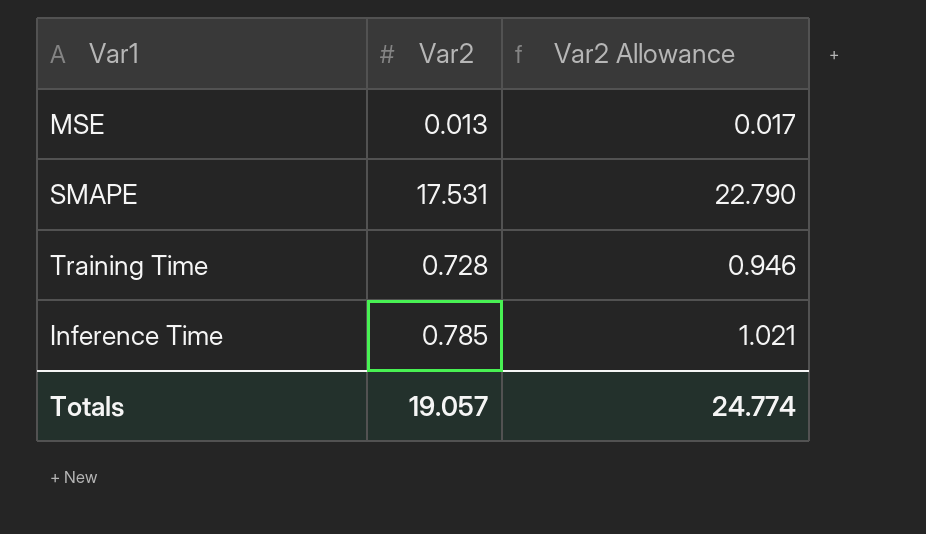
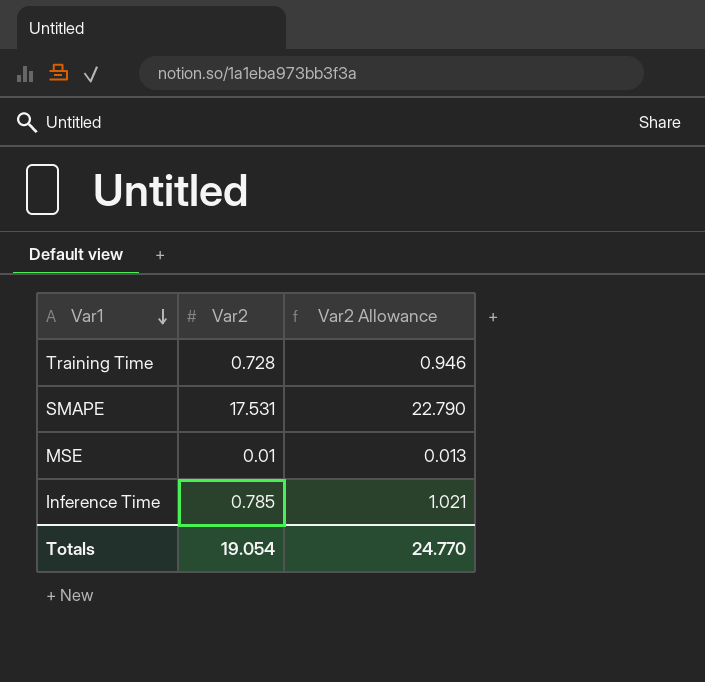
row order: none -> Var1 descending
MSE | Var2: 0.013 -> 0.01
MSE | Var2 Allowance: 0.017 -> 0.013
Totals | Var2: 19.057 -> 19.054
Totals | Var2 Allowance: 24.774 -> 24.770

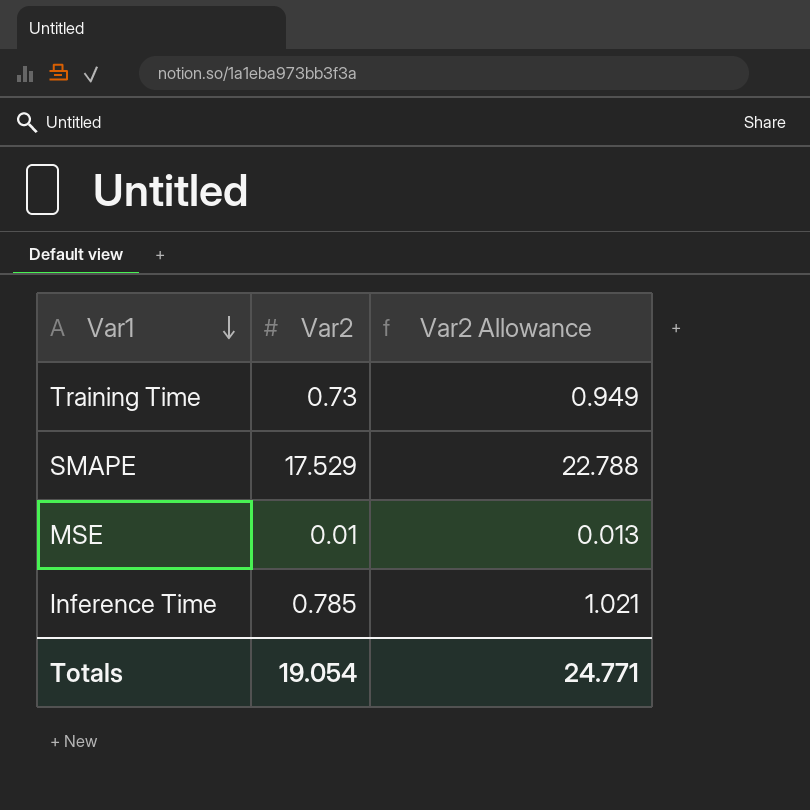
Training Time | Var2: 0.728 -> 0.73
Training Time | Var2 Allowance: 0.946 -> 0.949
SMAPE | Var2: 17.531 -> 17.529
SMAPE | Var2 Allowance: 22.790 -> 22.788
Totals | Var2 Allowance: 24.770 -> 24.771

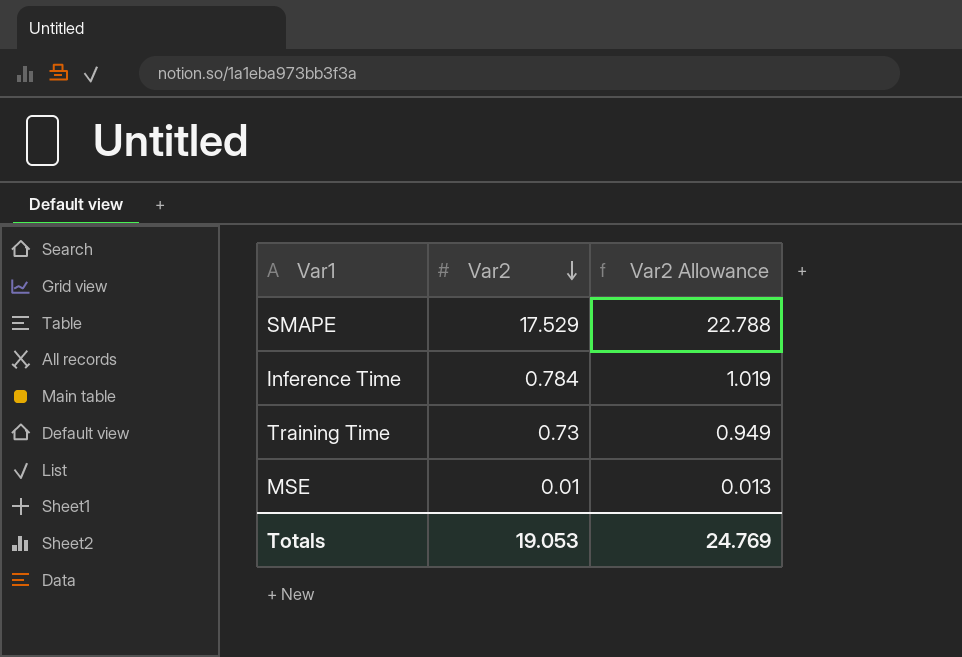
row order: Var1 descending -> Var2 descending
Inference Time | Var2: 0.785 -> 0.784
Inference Time | Var2 Allowance: 1.021 -> 1.019
Totals | Var2: 19.054 -> 19.053
Totals | Var2 Allowance: 24.771 -> 24.769

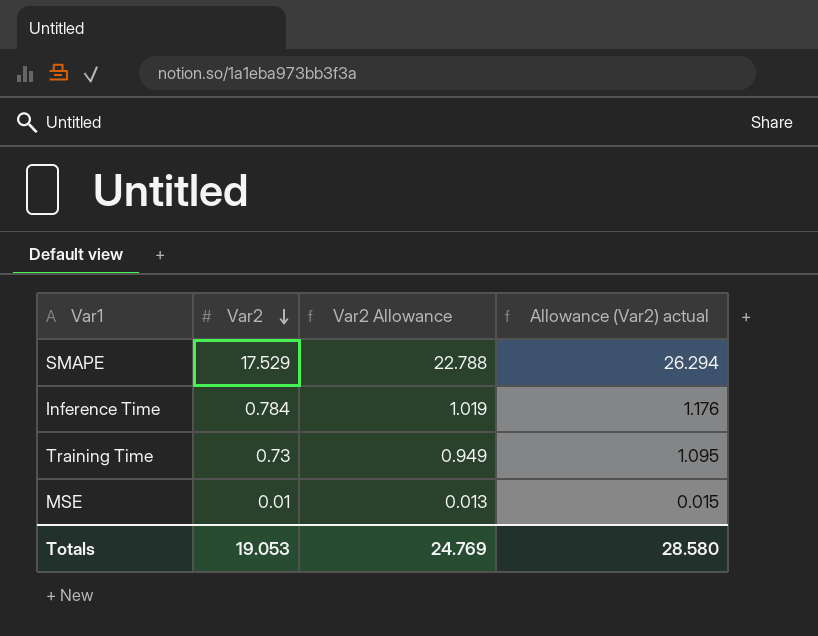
column Allowance (Var2) actual | formula: none -> [Var2] * 1.5

